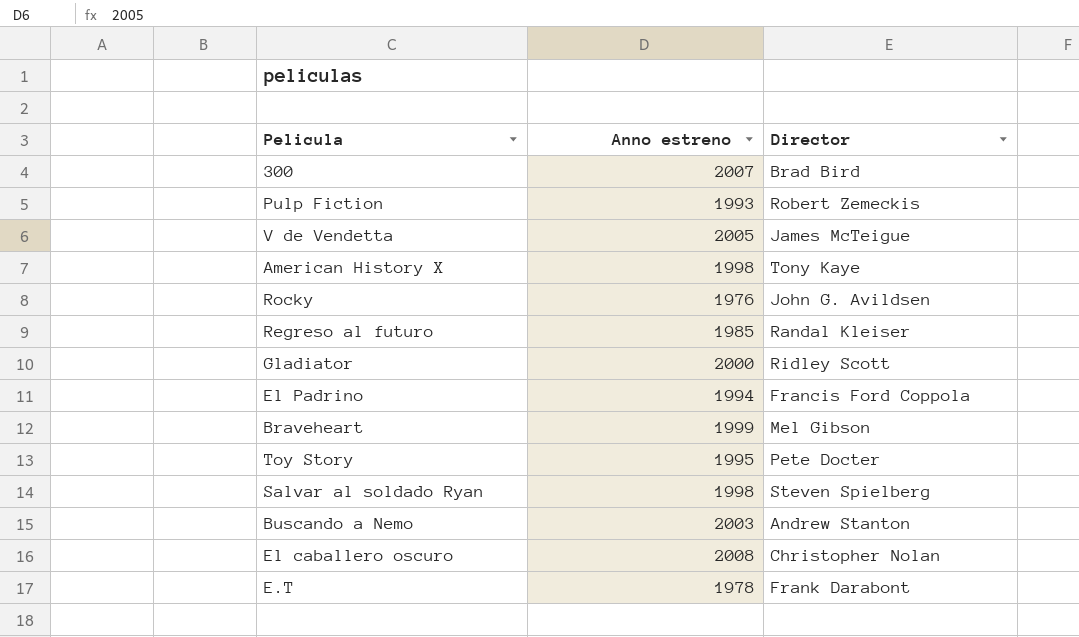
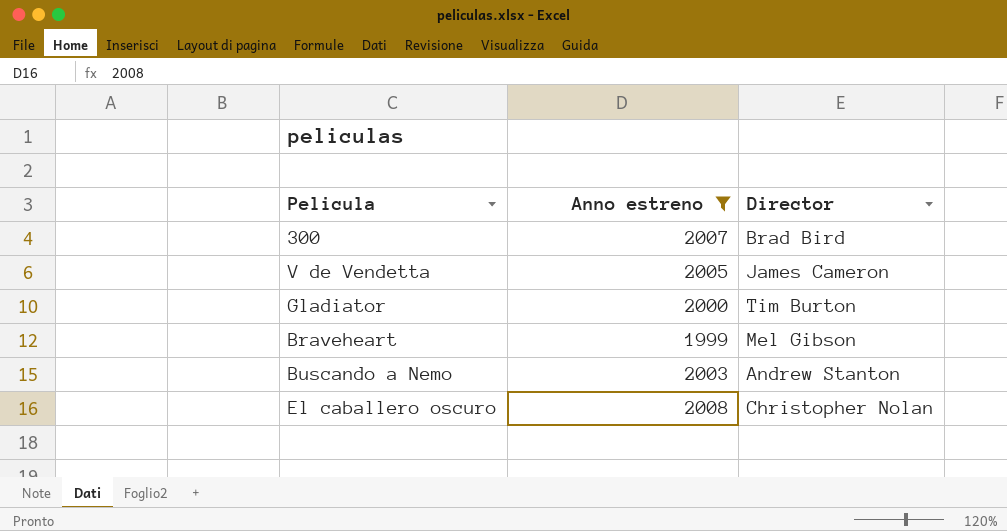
filter: none -> Anno estreno >= 1999
V de Vendetta | Director: James McTeigue -> James Cameron
Gladiator | Director: Ridley Scott -> Tim Burton

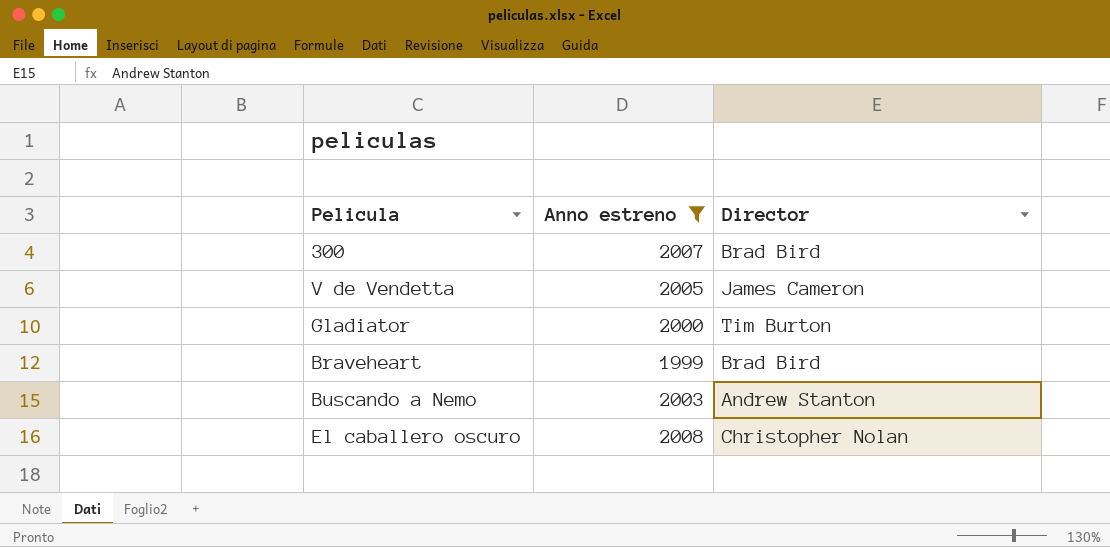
Braveheart | Director: Mel Gibson -> Brad Bird

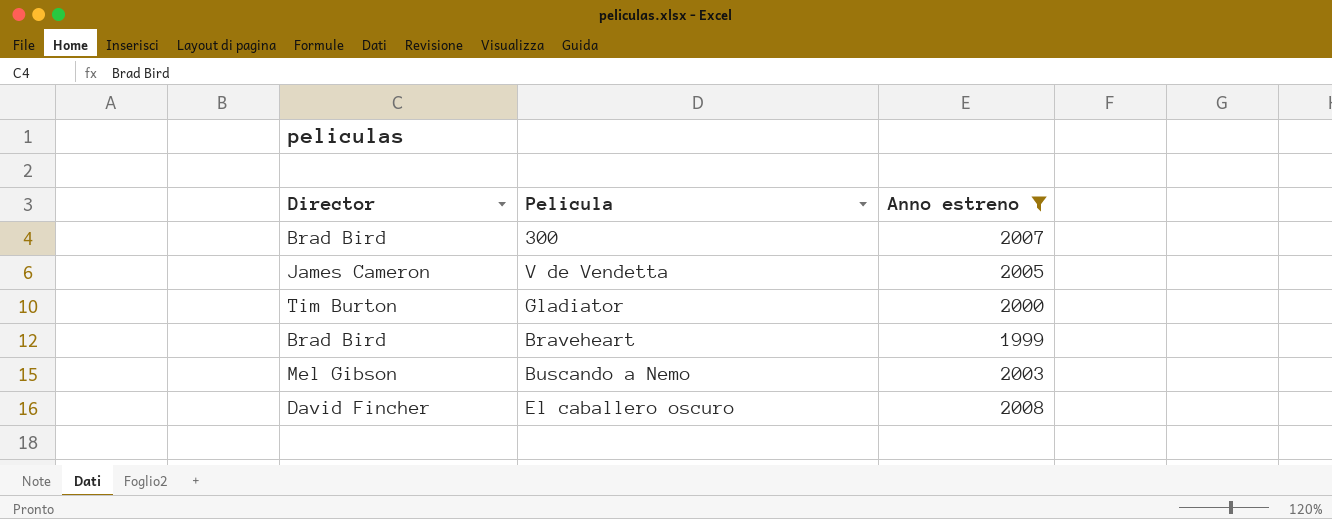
column Director | position: 3 -> 1
Buscando a Nemo | Director: Andrew Stanton -> Mel Gibson
El caballero oscuro | Director: Christopher Nolan -> David Fincher

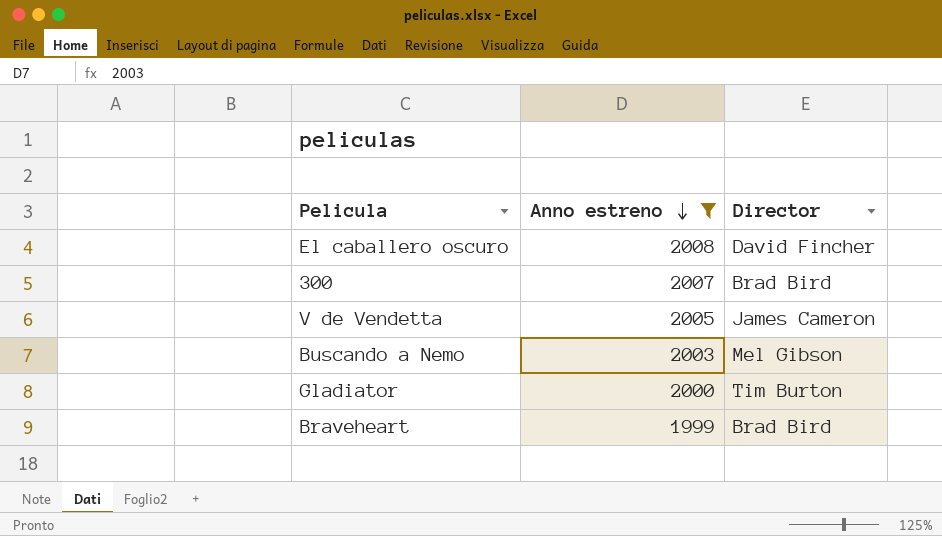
row order: none -> Anno estreno descending
column Director | position: 1 -> 3

